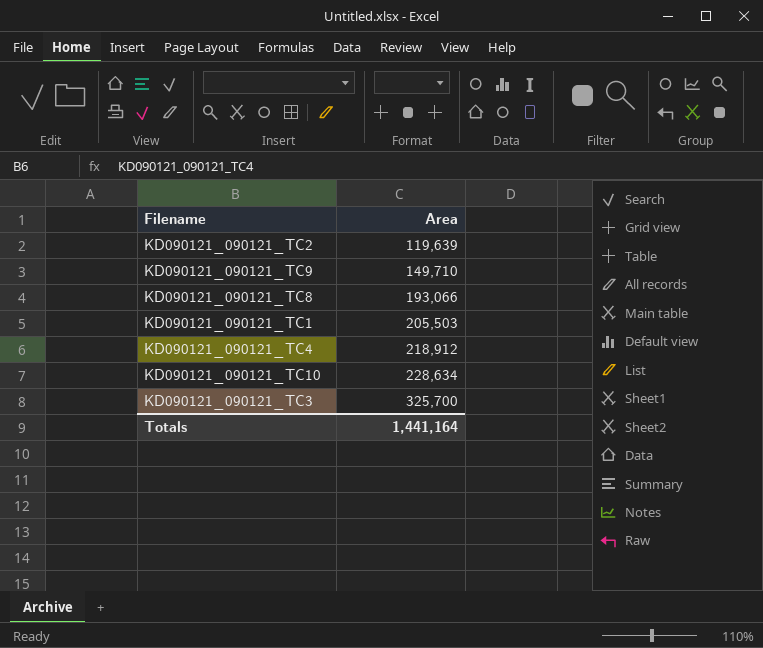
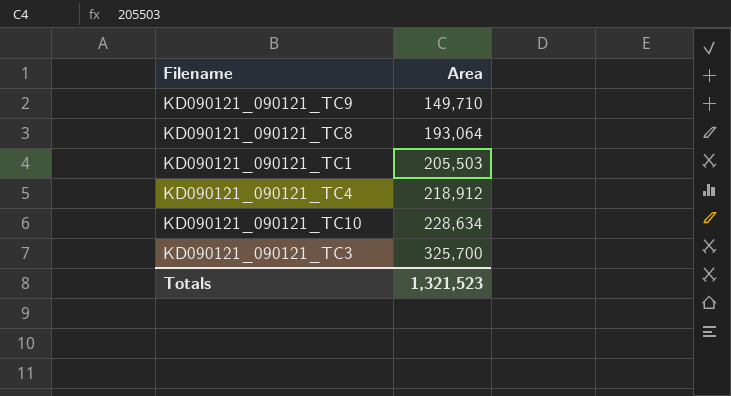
row KD090121_090121_TC2: 119,639 -> none
KD090121_090121_TC8 | Area: 193,066 -> 193,064
Totals | Area: 1,441,164 -> 1,321,523

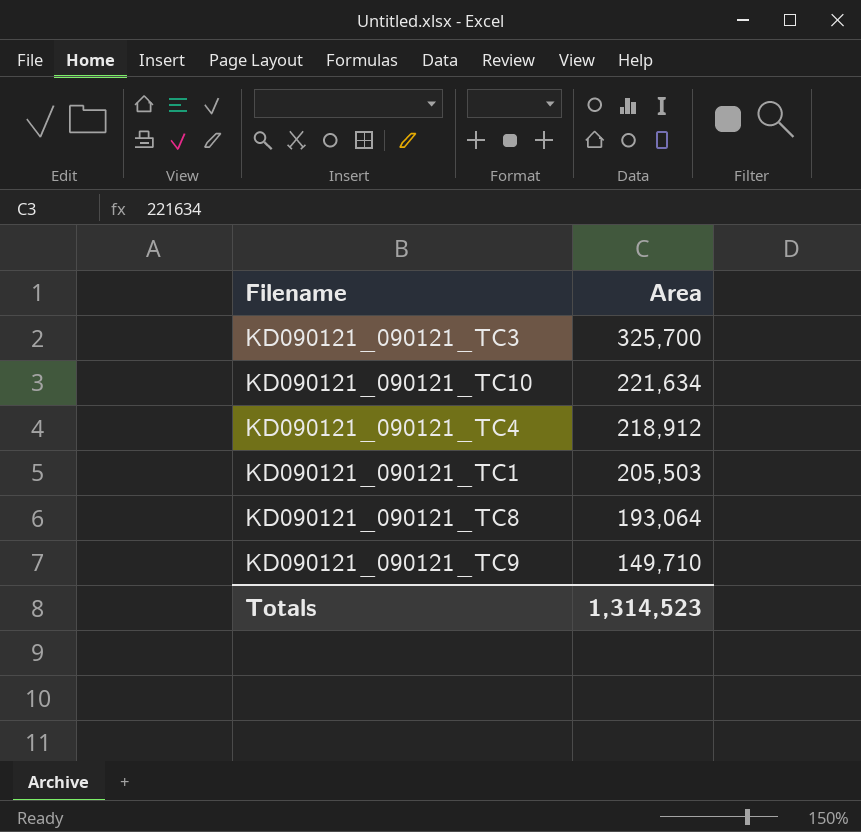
row order: Area ascending -> Area descending
KD090121_090121_TC10 | Area: 228,634 -> 221,634
Totals | Area: 1,321,523 -> 1,314,523

